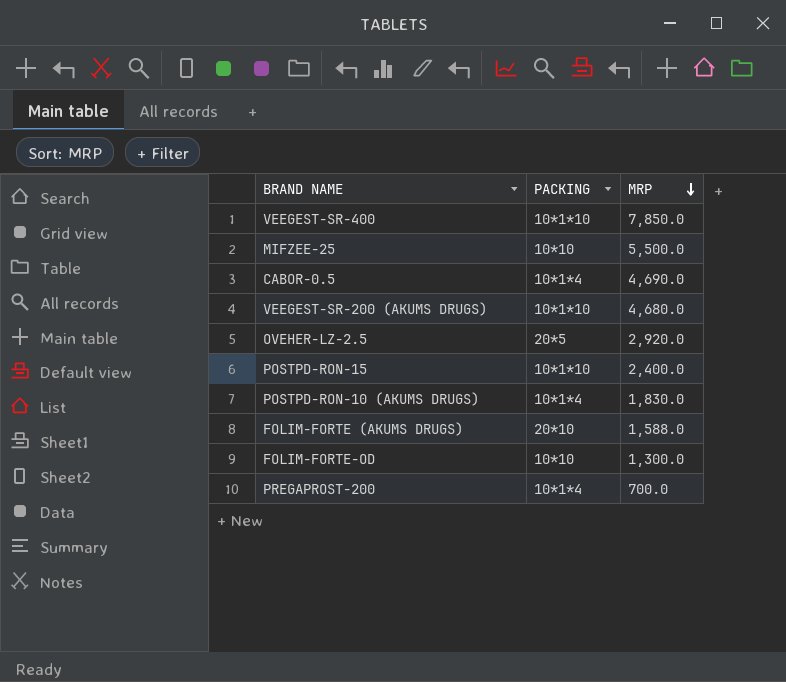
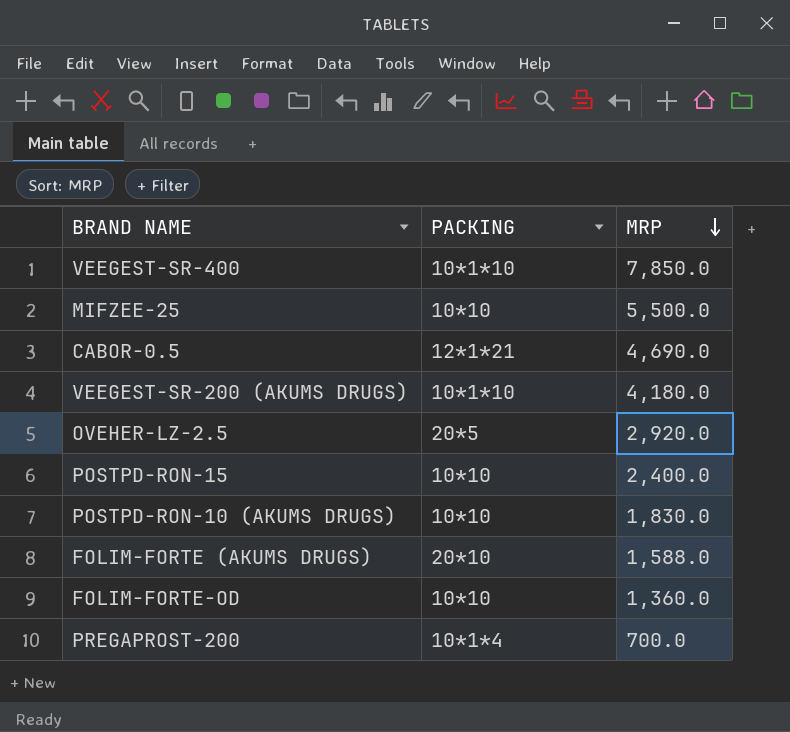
CABOR-0.5 | PACKING: 10*1*4 -> 12*1*21
VEEGEST-SR-200 (AKUMS DRUGS) | MRP: 4,680.0 -> 4,180.0
POSTPD-RON-15 | PACKING: 10*1*10 -> 10*10
POSTPD-RON-10 (AKUMS DRUGS) | PACKING: 10*1*4 -> 10*10
FOLIM-FORTE-OD | MRP: 1,300.0 -> 1,360.0

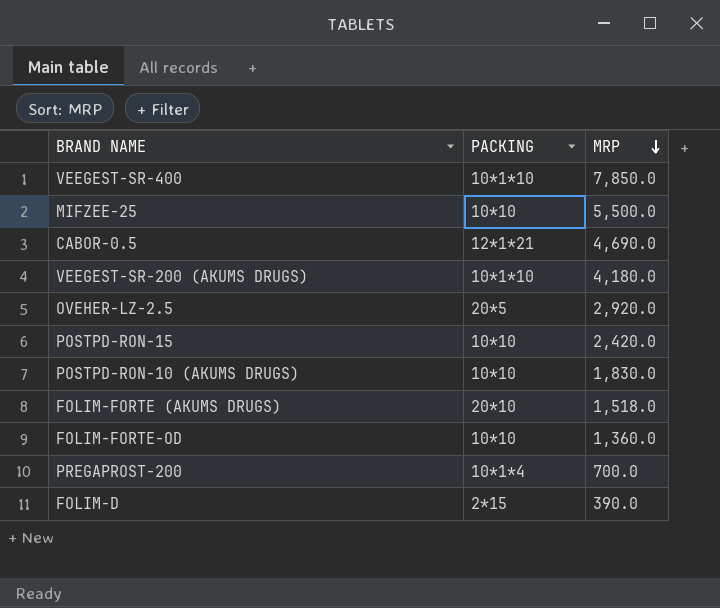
POSTPD-RON-15 | MRP: 2,400.0 -> 2,420.0
FOLIM-FORTE (AKUMS DRUGS) | MRP: 1,588.0 -> 1,518.0
row FOLIM-D: none -> 2*15 | 390.0

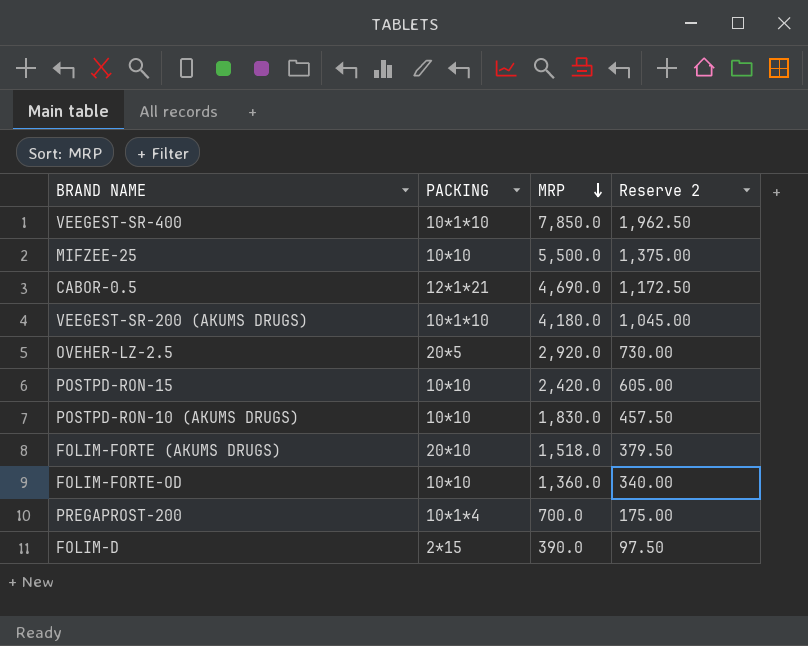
column Reserve 2 | formula: none -> [MRP] * 0.25

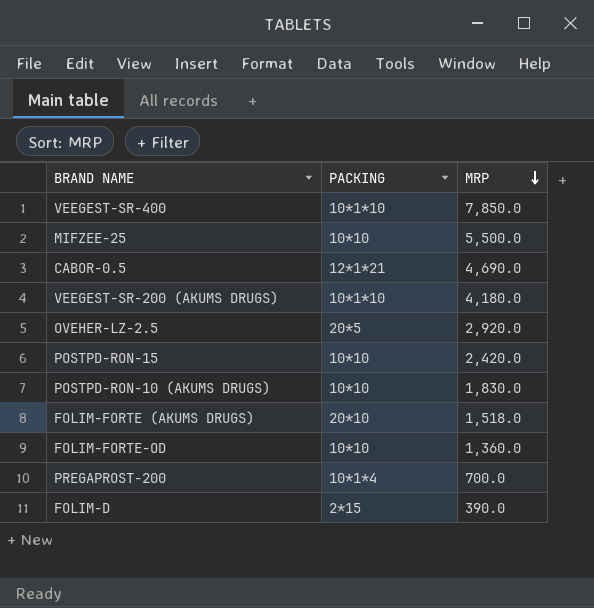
column Reserve 2 | formula: [MRP] * 0.25 -> none

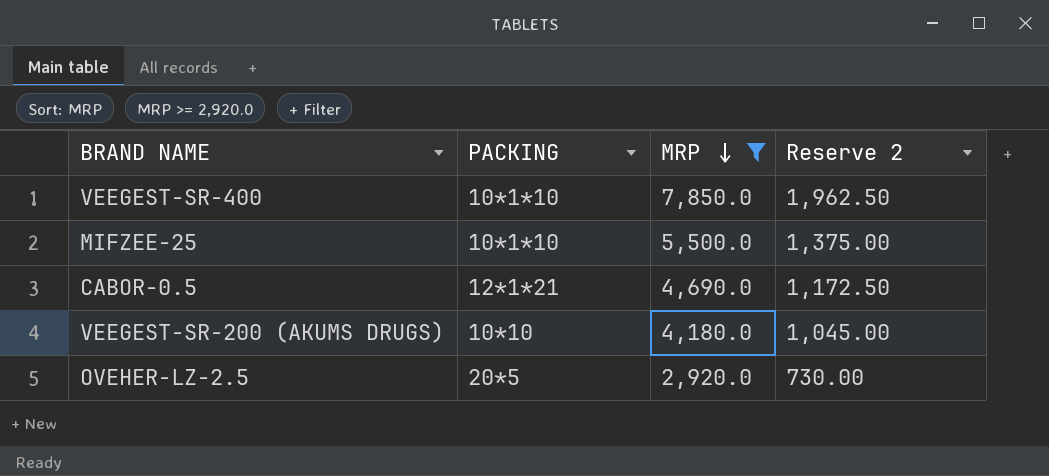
filter: none -> MRP >= 2,920.0
column Reserve 2 | formula: none -> [MRP] * 0.25
MIFZEE-25 | PACKING: 10*10 -> 10*1*10
VEEGEST-SR-200 (AKUMS DRUGS) | PACKING: 10*1*10 -> 10*10

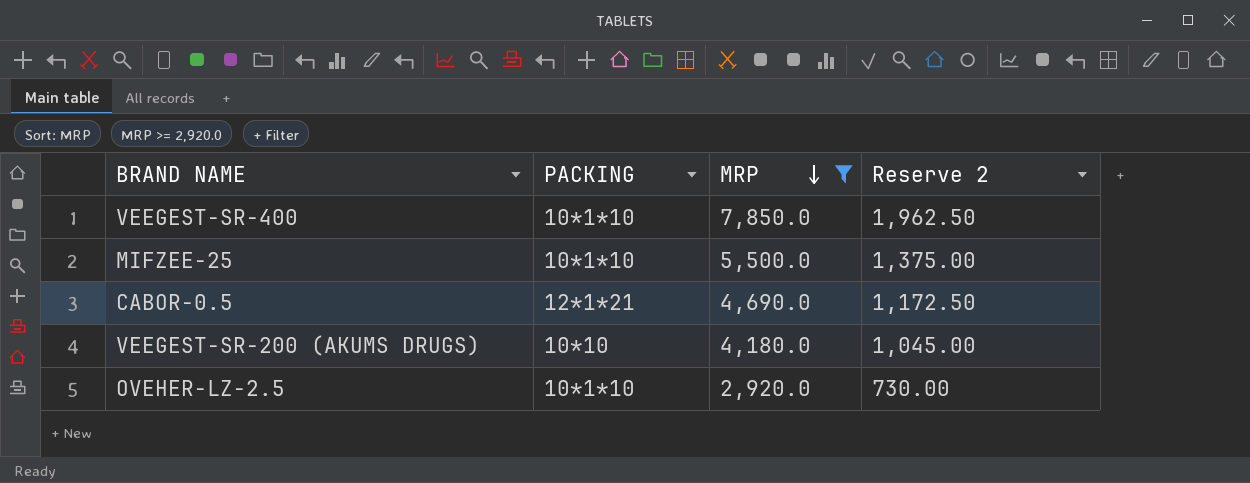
OVEHER-LZ-2.5 | PACKING: 20*5 -> 10*1*10

